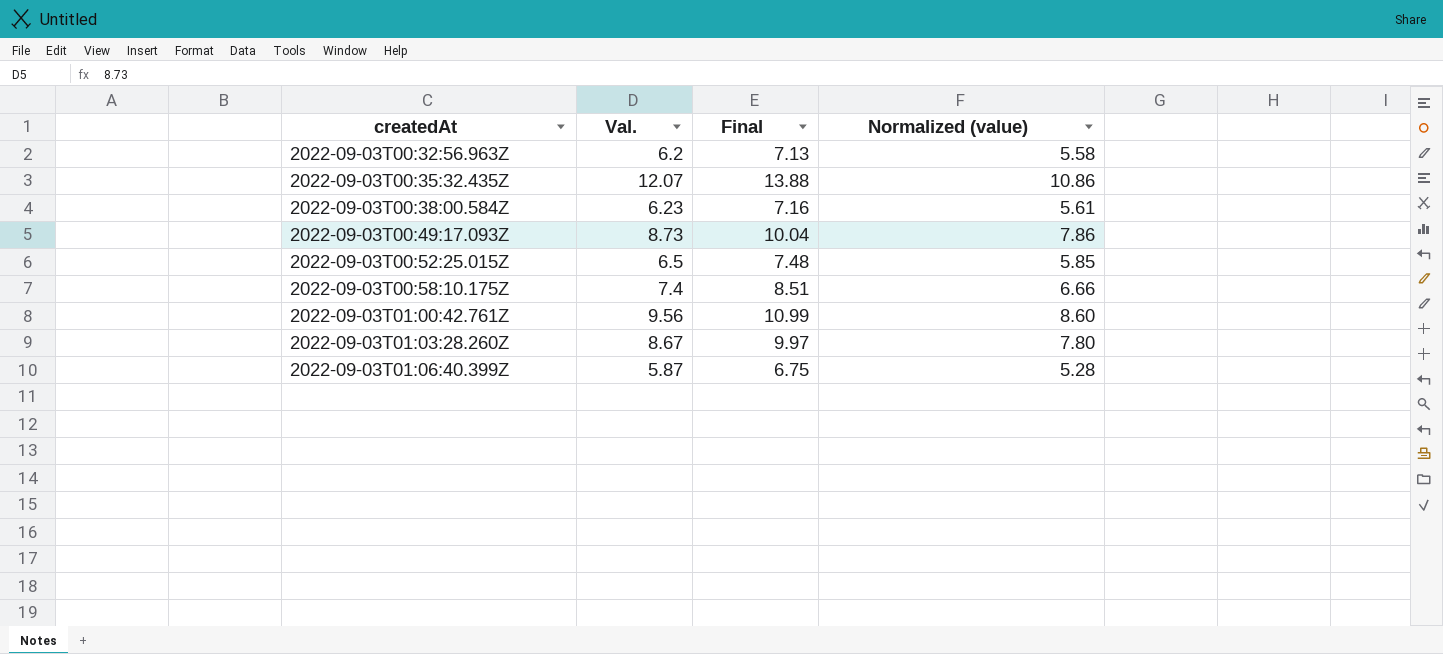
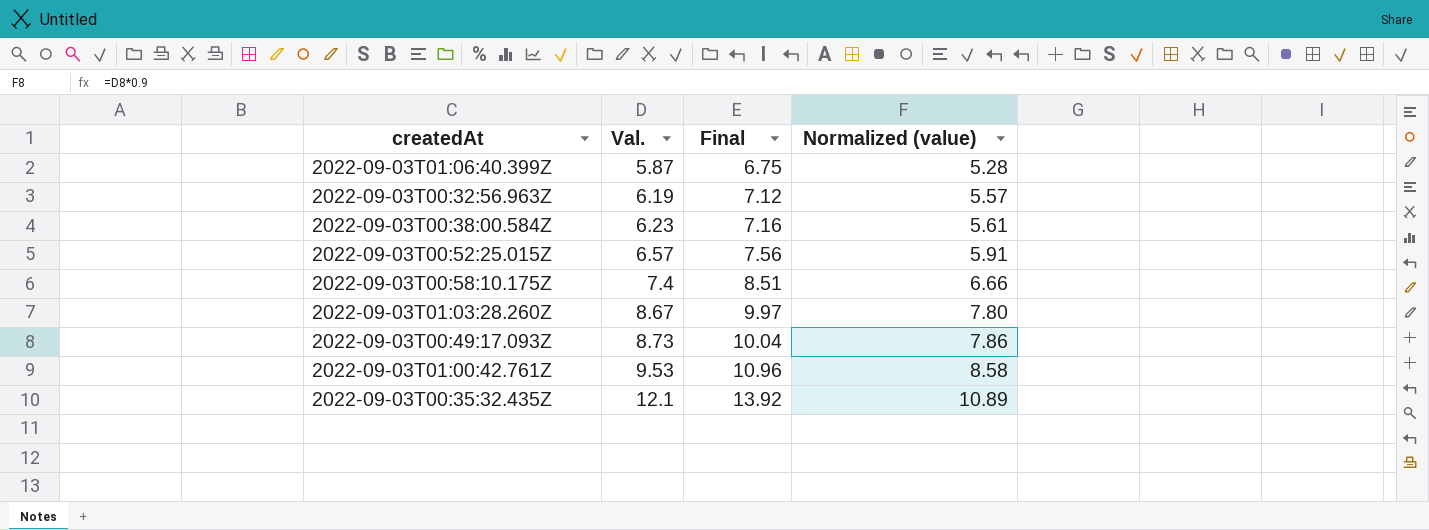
row order: createdAt ascending -> Val. ascending
2022-09-03T00:32:56.963Z | Val.: 6.2 -> 6.19
2022-09-03T00:32:56.963Z | Final: 7.13 -> 7.12
2022-09-03T00:32:56.963Z | Normalized (value): 5.58 -> 5.57
2022-09-03T00:52:25.015Z | Val.: 6.5 -> 6.57
2022-09-03T00:52:25.015Z | Final: 7.48 -> 7.56
2022-09-03T00:52:25.015Z | Normalized (value): 5.85 -> 5.91
2022-09-03T01:00:42.761Z | Val.: 9.56 -> 9.53
2022-09-03T01:00:42.761Z | Final: 10.99 -> 10.96
2022-09-03T01:00:42.761Z | Normalized (value): 8.60 -> 8.58
2022-09-03T00:35:32.435Z | Val.: 12.07 -> 12.1
2022-09-03T00:35:32.435Z | Final: 13.88 -> 13.92
2022-09-03T00:35:32.435Z | Normalized (value): 10.86 -> 10.89

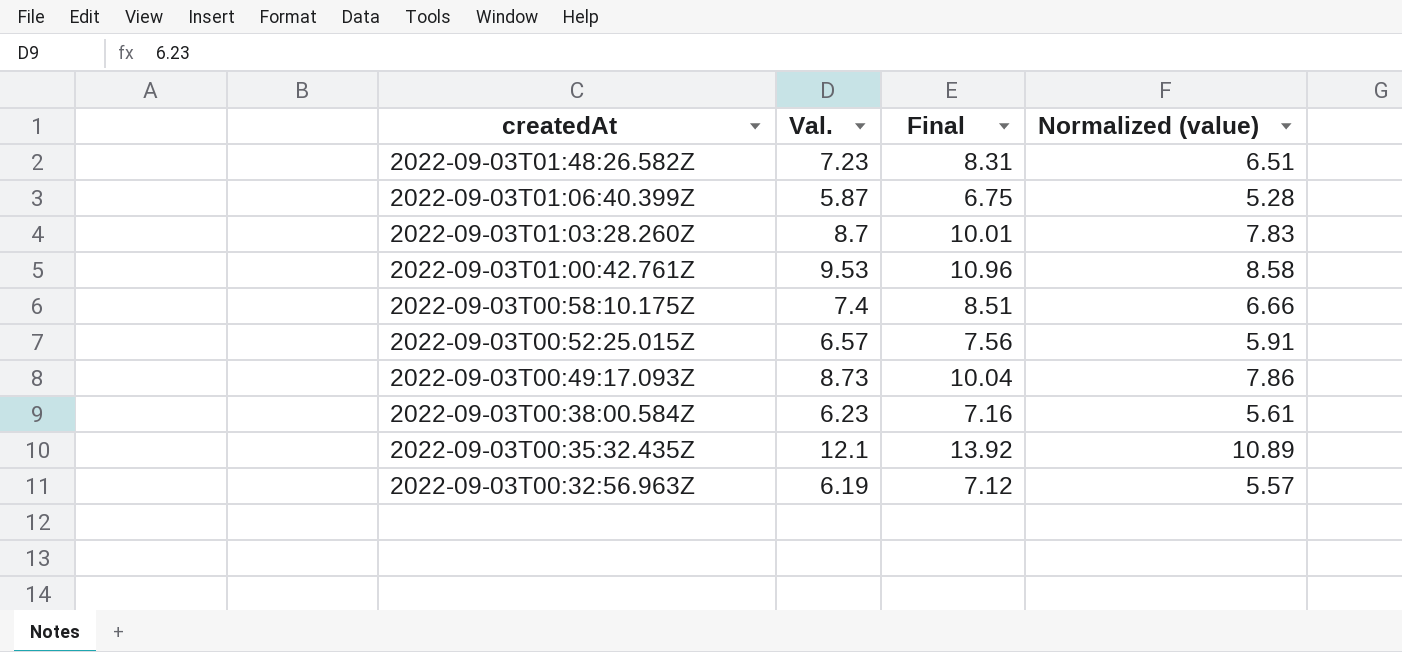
row order: Val. ascending -> createdAt descending
row 2022-09-03T01:48:26.582Z: none -> 7.23 | 8.31 | 6.51
2022-09-03T01:03:28.260Z | Val.: 8.67 -> 8.7
2022-09-03T01:03:28.260Z | Final: 9.97 -> 10.01
2022-09-03T01:03:28.260Z | Normalized (value): 7.80 -> 7.83

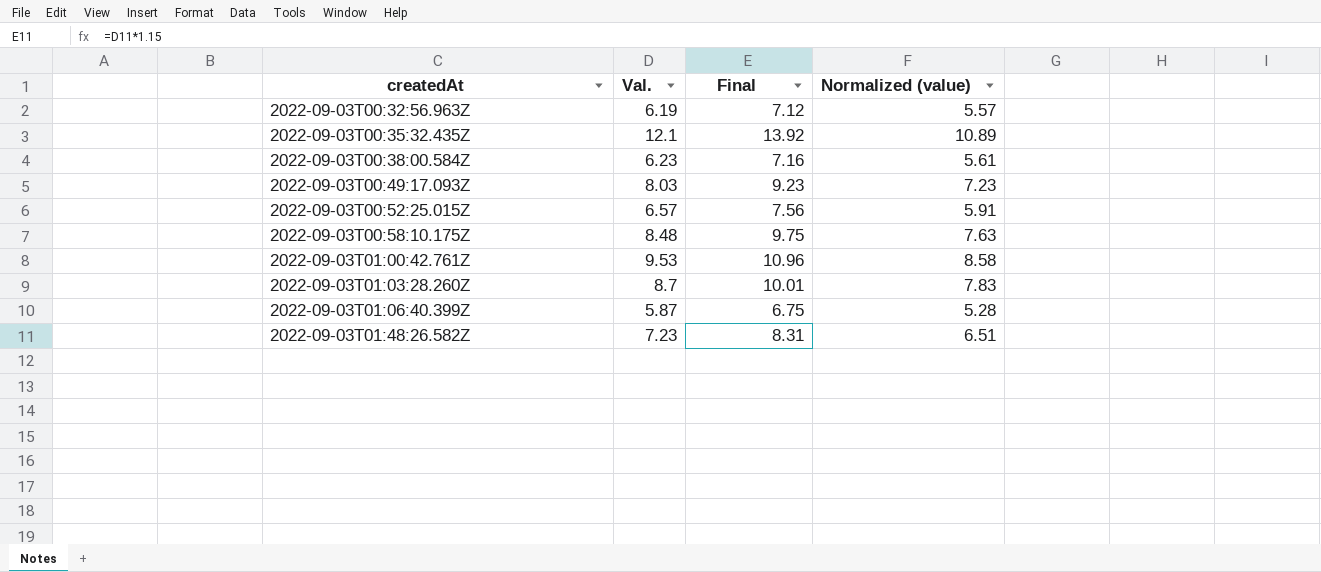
row order: createdAt descending -> createdAt ascending
2022-09-03T00:49:17.093Z | Val.: 8.73 -> 8.03
2022-09-03T00:49:17.093Z | Final: 10.04 -> 9.23
2022-09-03T00:49:17.093Z | Normalized (value): 7.86 -> 7.23
2022-09-03T00:58:10.175Z | Val.: 7.4 -> 8.48
2022-09-03T00:58:10.175Z | Final: 8.51 -> 9.75
2022-09-03T00:58:10.175Z | Normalized (value): 6.66 -> 7.63

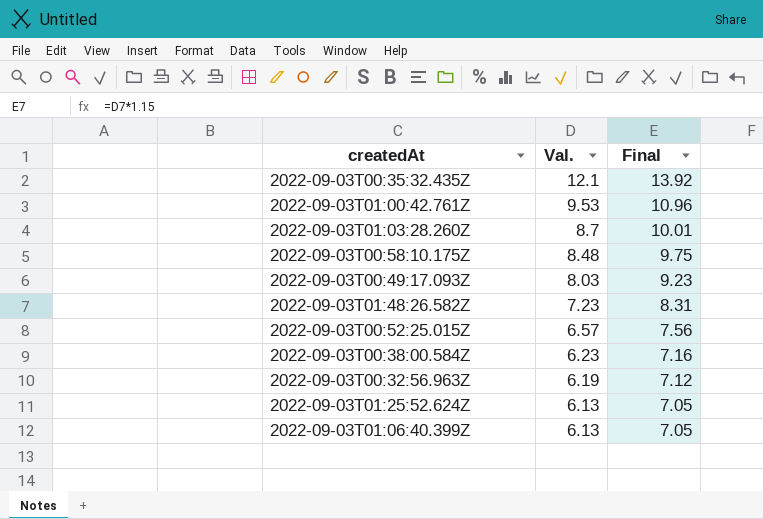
row order: createdAt ascending -> Val. descending
column Normalized (value) | formula: [Val.] * 0.9 -> none
row 2022-09-03T01:25:52.624Z: none -> 6.13 | 7.05
2022-09-03T01:06:40.399Z | Val.: 5.87 -> 6.13
2022-09-03T01:06:40.399Z | Final: 6.75 -> 7.05

